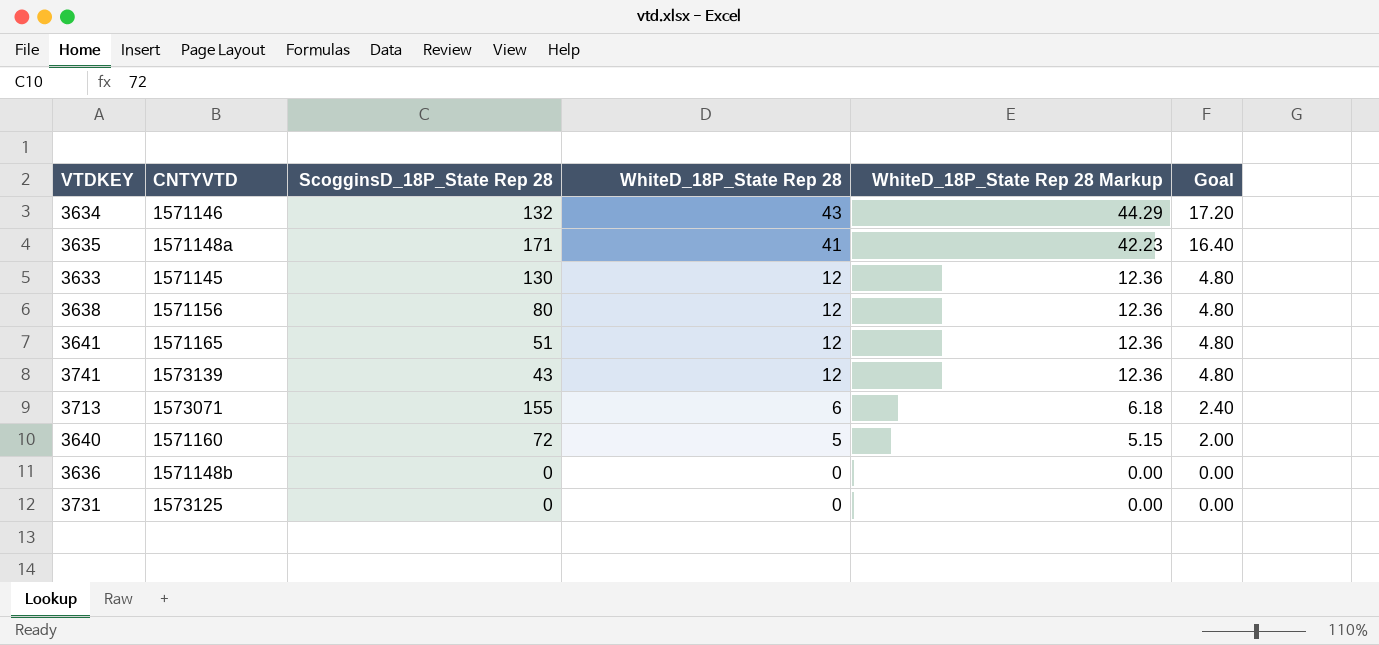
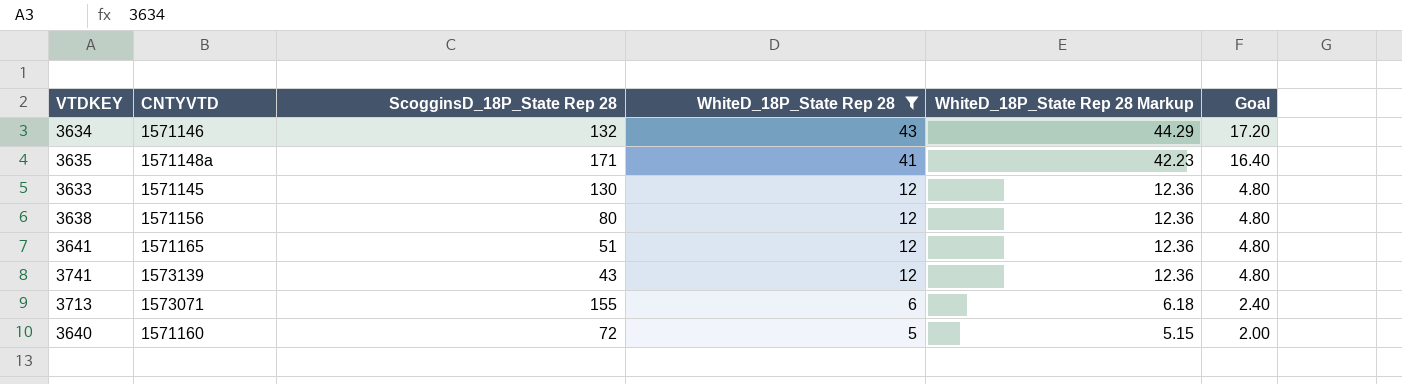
filter: none -> WhiteD_18P_State Rep 28 != 0

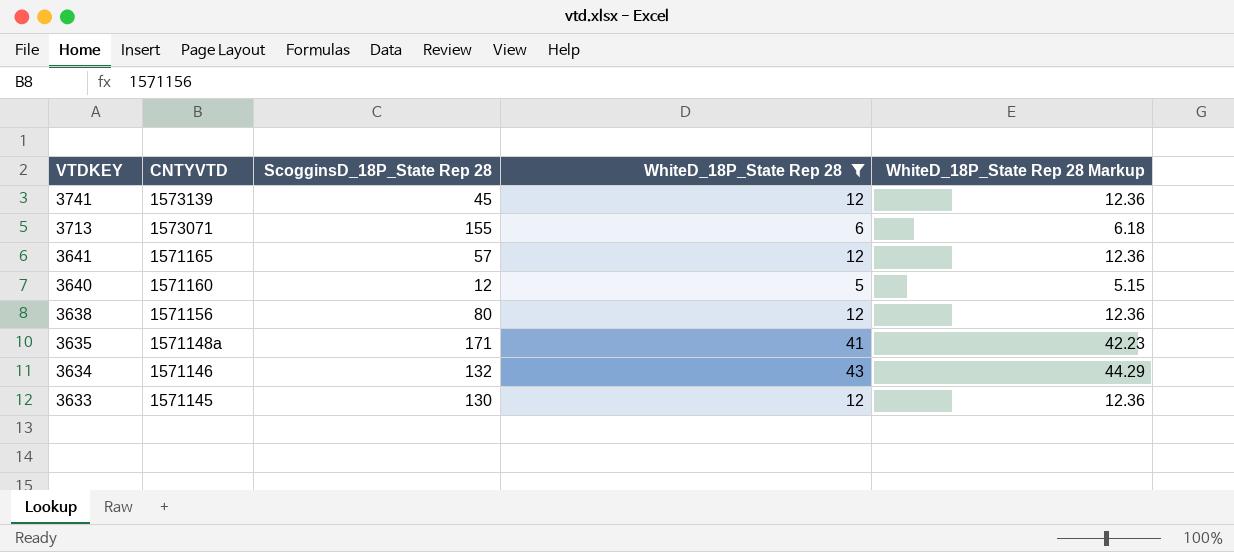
row order: WhiteD_18P_State Rep 28 descending -> VTDKEY descending
column Goal | formula: [WhiteD_18P_State Rep 28] * 0.4 -> none
3741 | ScogginsD_18P_State Rep 28: 43 -> 45
3641 | ScogginsD_18P_State Rep 28: 51 -> 57
3640 | ScogginsD_18P_State Rep 28: 72 -> 12

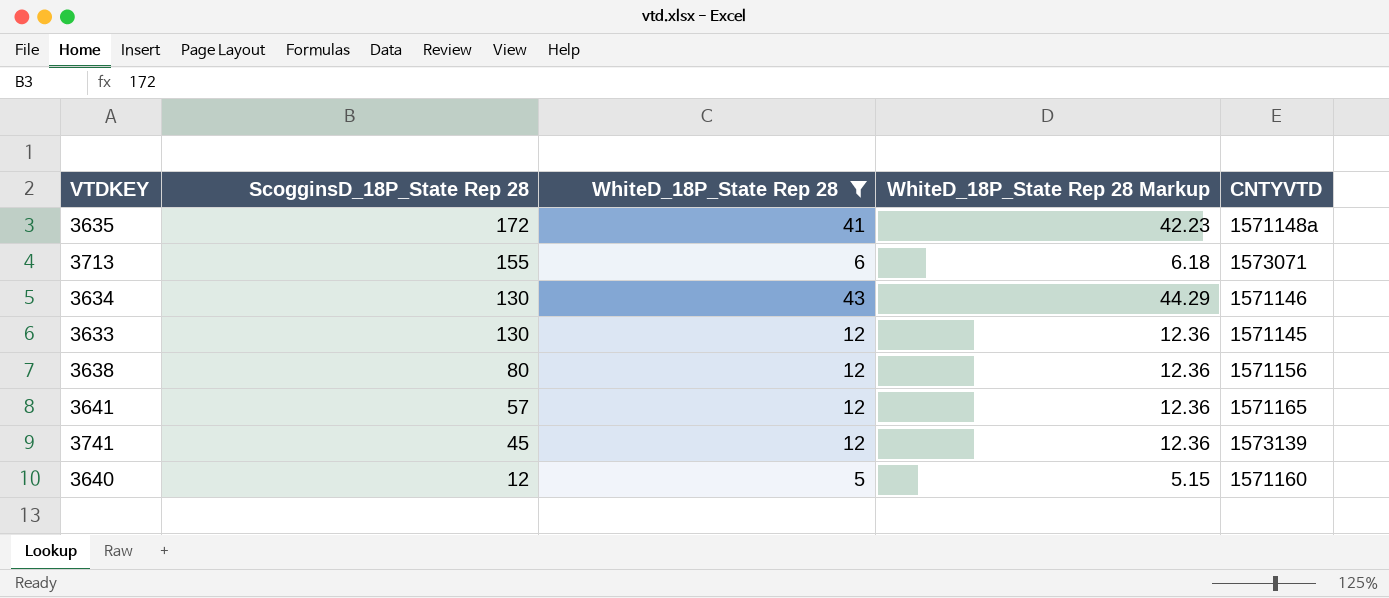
row order: VTDKEY descending -> ScogginsD_18P_State Rep 28 descending
column CNTYVTD | position: 2 -> 5
3635 | ScogginsD_18P_State Rep 28: 171 -> 172
3634 | ScogginsD_18P_State Rep 28: 132 -> 130

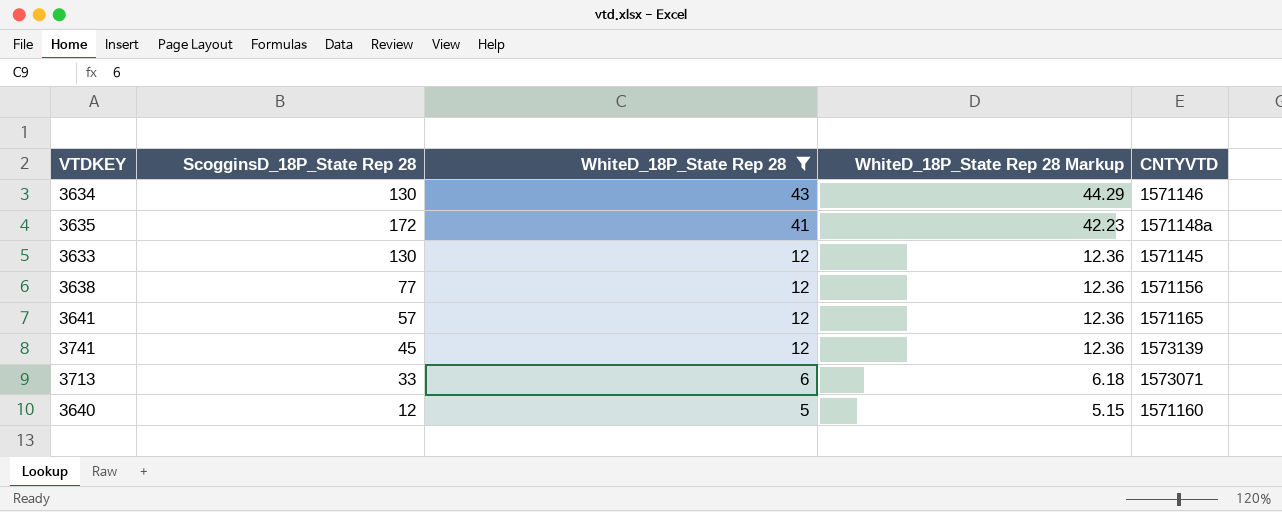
row order: ScogginsD_18P_State Rep 28 descending -> WhiteD_18P_State Rep 28 descending
3638 | ScogginsD_18P_State Rep 28: 80 -> 77
3713 | ScogginsD_18P_State Rep 28: 155 -> 33

